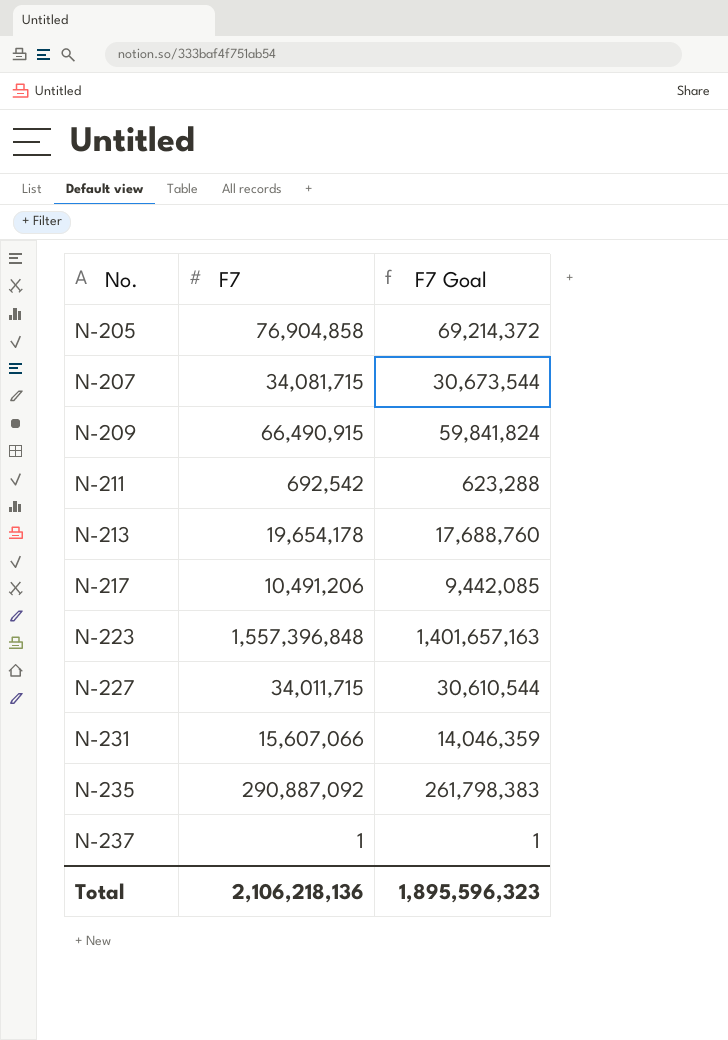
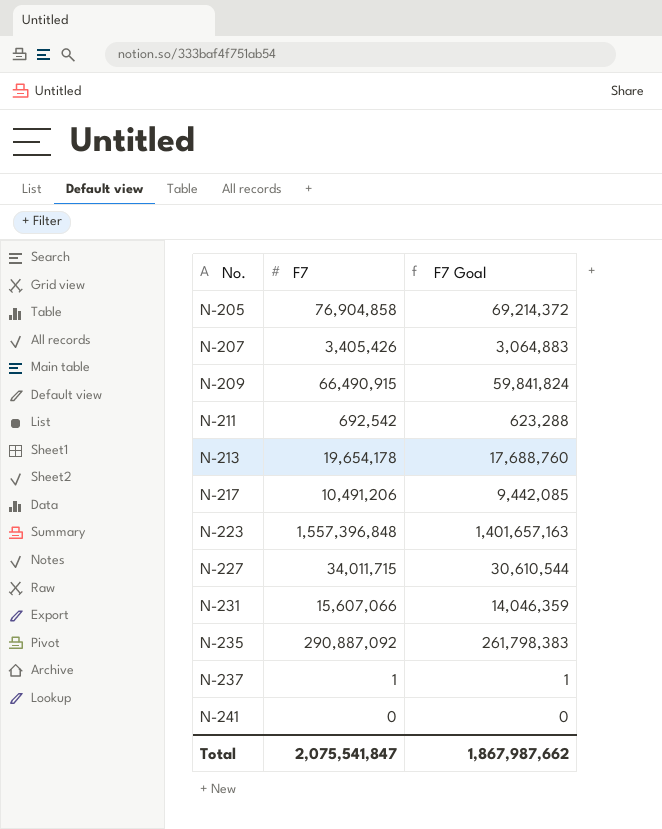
N-207 | F7: 34,081,715 -> 3,405,426
N-207 | F7 Goal: 30,673,544 -> 3,064,883
row N-241: none -> 0 | 0
Total | F7: 2,106,218,136 -> 2,075,541,847
Total | F7 Goal: 1,895,596,323 -> 1,867,987,662

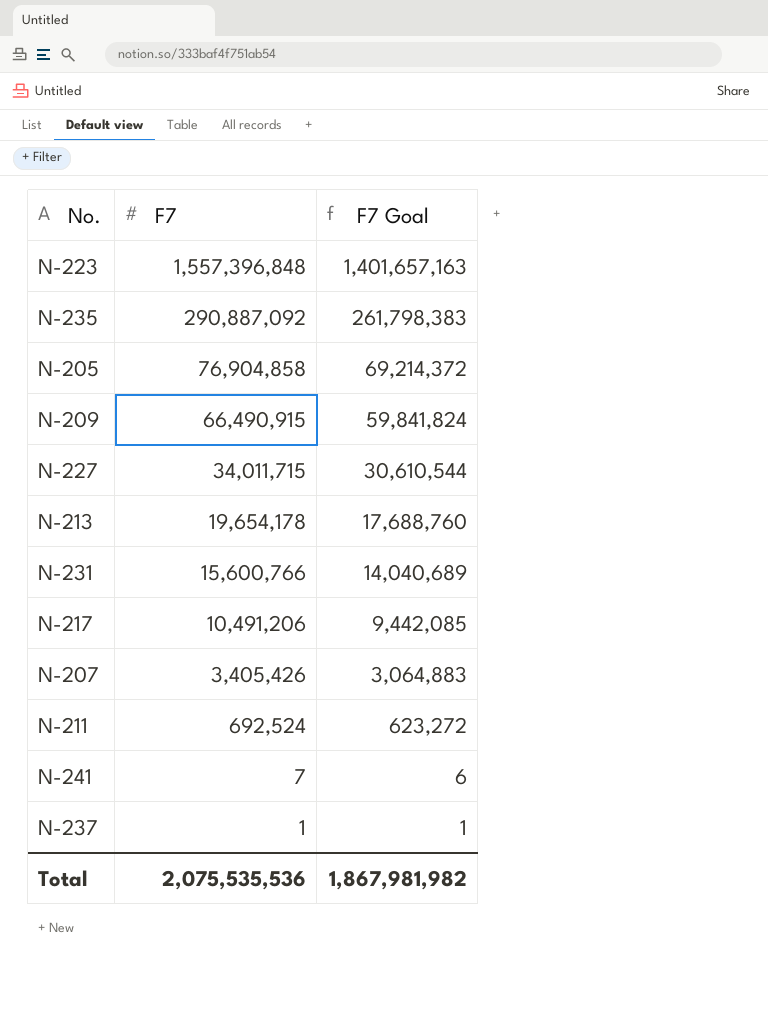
row order: No. ascending -> F7 descending
N-231 | F7: 15,607,066 -> 15,600,766
N-231 | F7 Goal: 14,046,359 -> 14,040,689
N-211 | F7: 692,542 -> 692,524
N-211 | F7 Goal: 623,288 -> 623,272
N-241 | F7: 0 -> 7
N-241 | F7 Goal: 0 -> 6
Total | F7: 2,075,541,847 -> 2,075,535,536
Total | F7 Goal: 1,867,987,662 -> 1,867,981,982

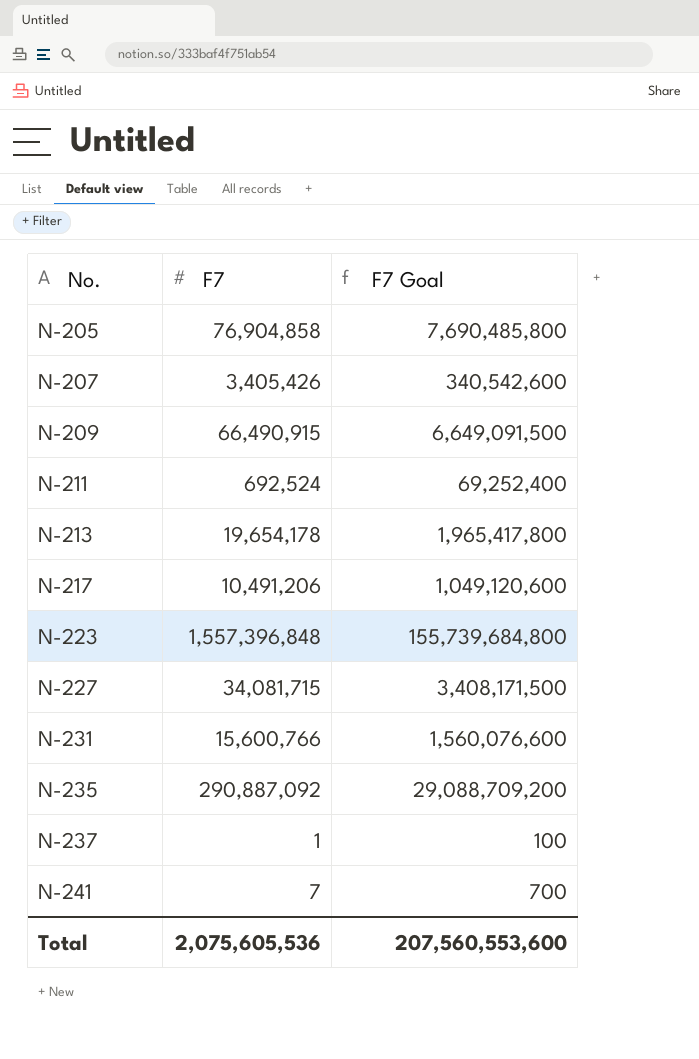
row order: F7 descending -> No. ascending
column F7 Goal | formula: [F7] * 0.9 -> [F7] * 100
N-227 | F7: 34,011,715 -> 34,081,715
Total | F7: 2,075,535,536 -> 2,075,605,536
Total | F7 Goal: 1,867,981,982 -> 207,560,553,600

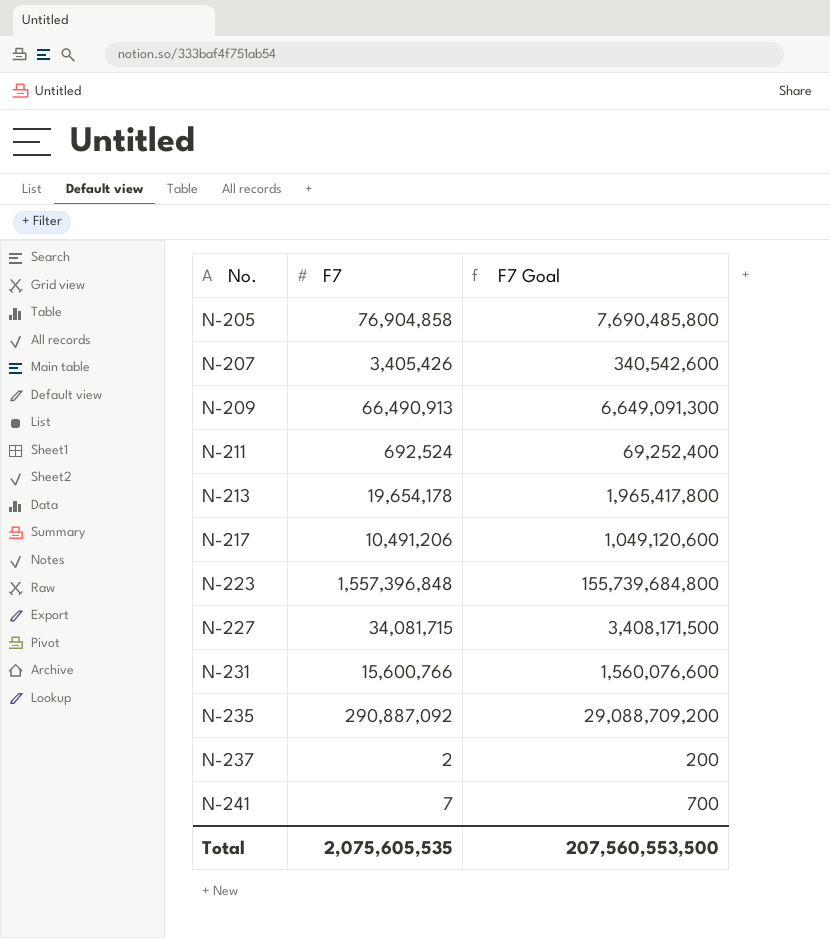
N-209 | F7: 66,490,915 -> 66,490,913
N-209 | F7 Goal: 6,649,091,500 -> 6,649,091,300
N-237 | F7: 1 -> 2
N-237 | F7 Goal: 100 -> 200
Total | F7: 2,075,605,536 -> 2,075,605,535
Total | F7 Goal: 207,560,553,600 -> 207,560,553,500

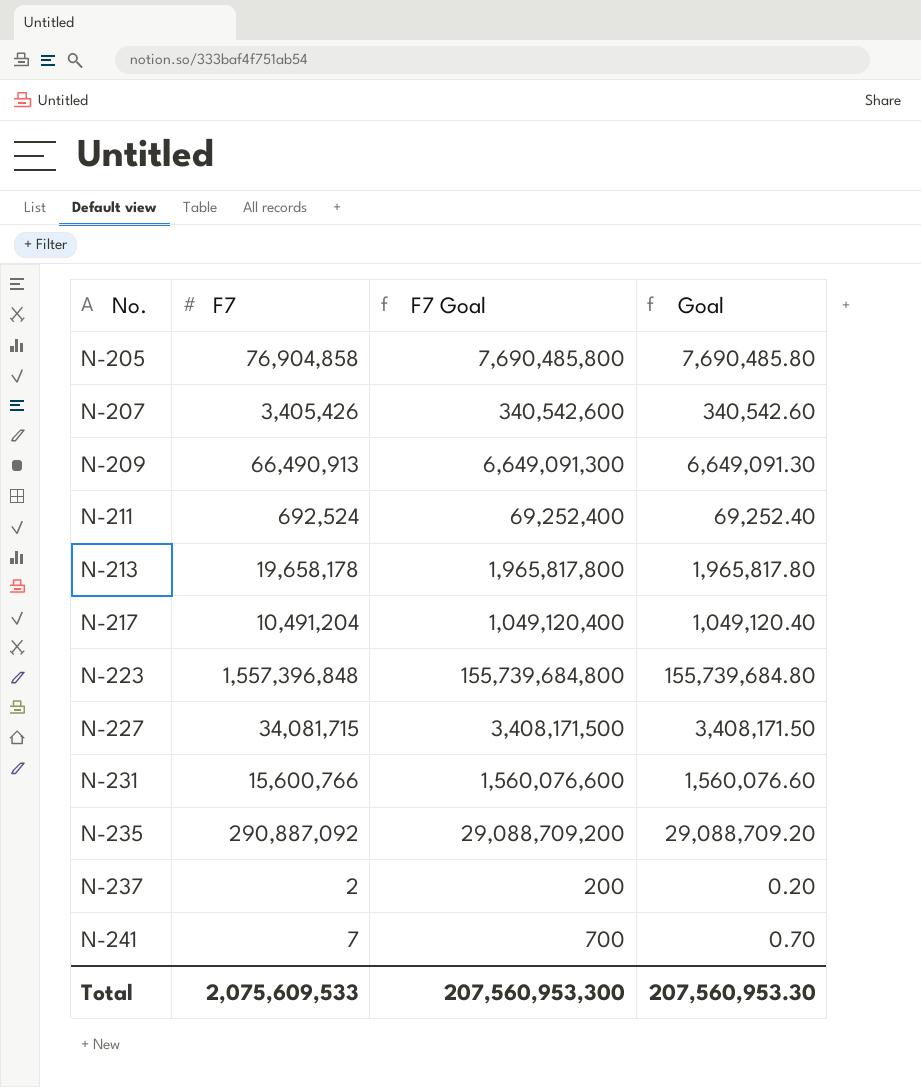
column Goal | formula: none -> [F7] * 0.1
N-213 | F7: 19,654,178 -> 19,658,178
N-213 | F7 Goal: 1,965,417,800 -> 1,965,817,800
N-217 | F7: 10,491,206 -> 10,491,204
N-217 | F7 Goal: 1,049,120,600 -> 1,049,120,400
Total | F7: 2,075,605,535 -> 2,075,609,533
Total | F7 Goal: 207,560,553,500 -> 207,560,953,300

